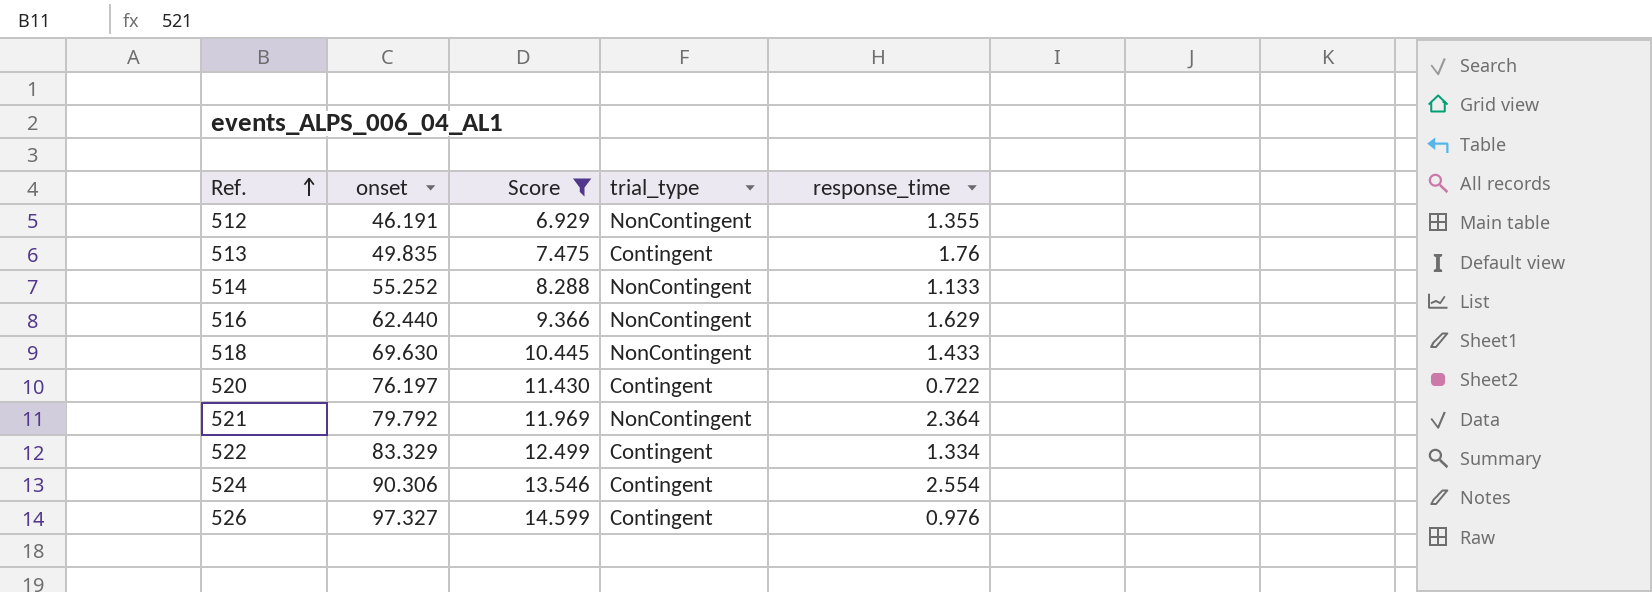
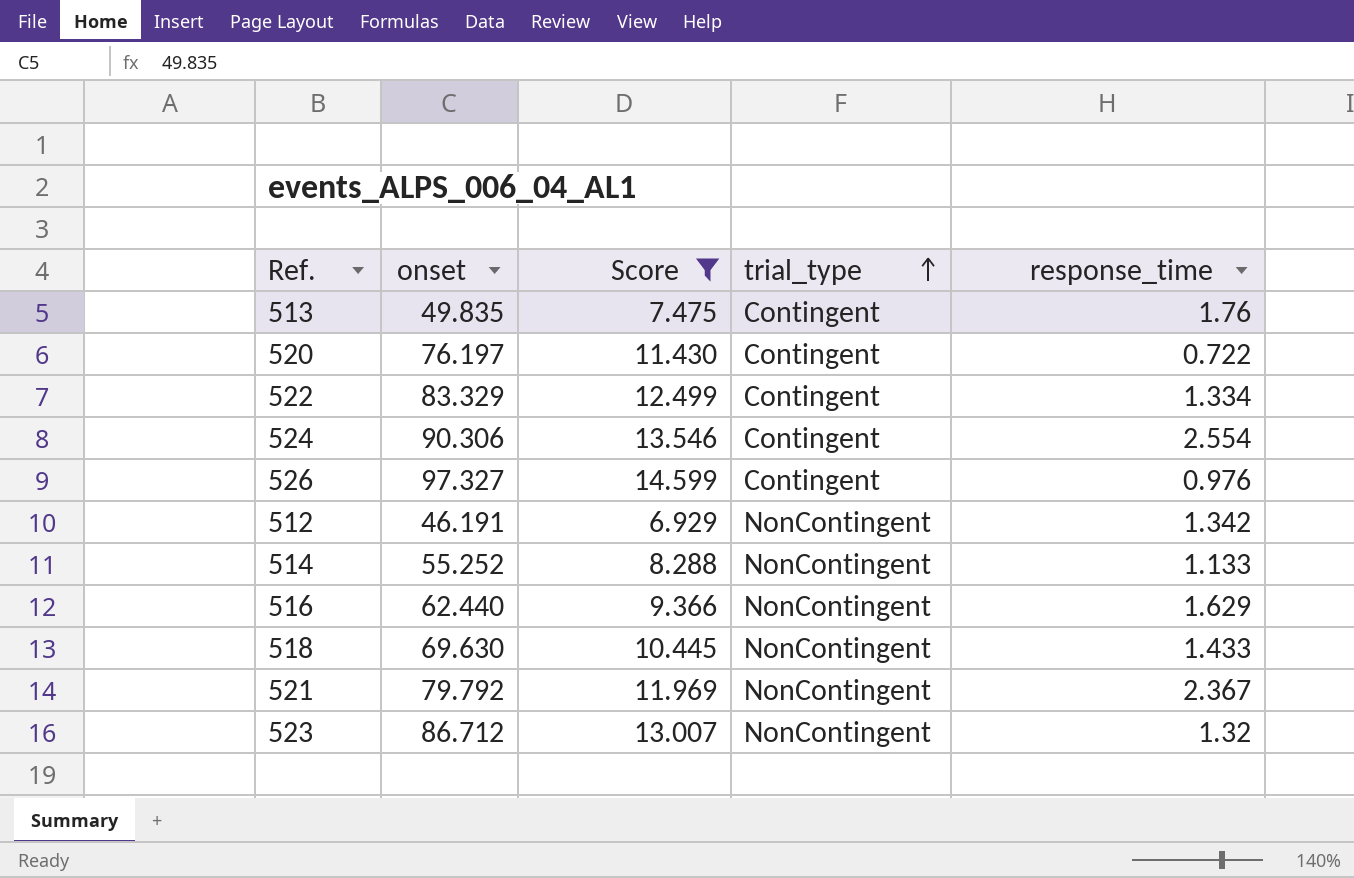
row order: Ref. ascending -> trial_type ascending
512 | response_time: 1.355 -> 1.342
521 | response_time: 2.364 -> 2.367
row 523: none -> 86.712 | 13.007 | NonContingent | 1.32

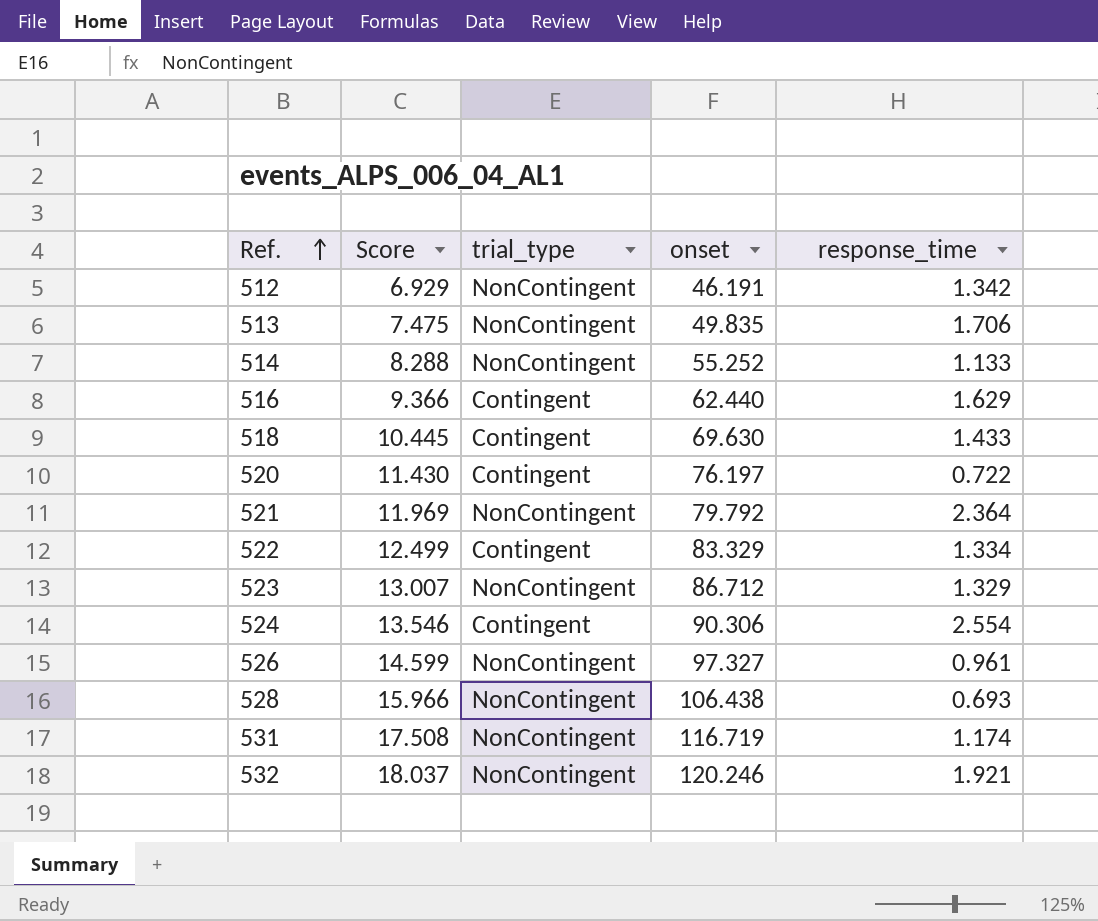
filter: Score <= 14.599 -> none
row order: trial_type ascending -> Ref. ascending
column onset | position: 2 -> 4
513 | trial_type: Contingent -> NonContingent
513 | response_time: 1.76 -> 1.706
516 | trial_type: NonContingent -> Contingent
518 | trial_type: NonContingent -> Contingent
521 | response_time: 2.367 -> 2.364
523 | response_time: 1.32 -> 1.329
526 | trial_type: Contingent -> NonContingent
526 | response_time: 0.976 -> 0.961

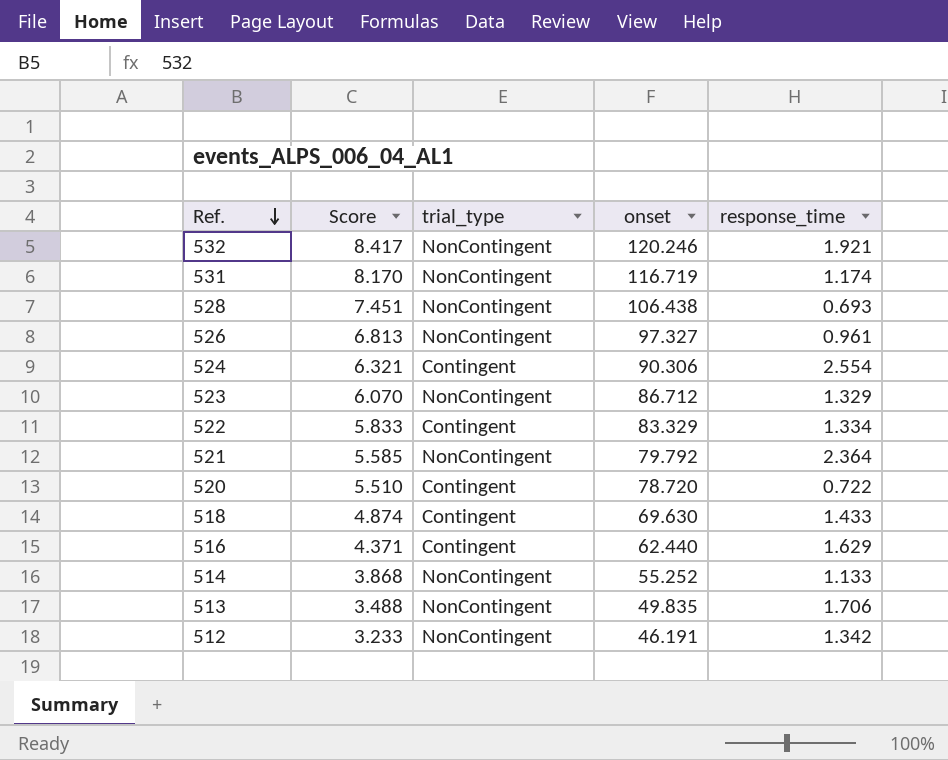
row order: Ref. ascending -> Ref. descending
column Score | formula: [onset] * 0.15 -> [onset] * 0.07
520 | onset: 76.197 -> 78.720

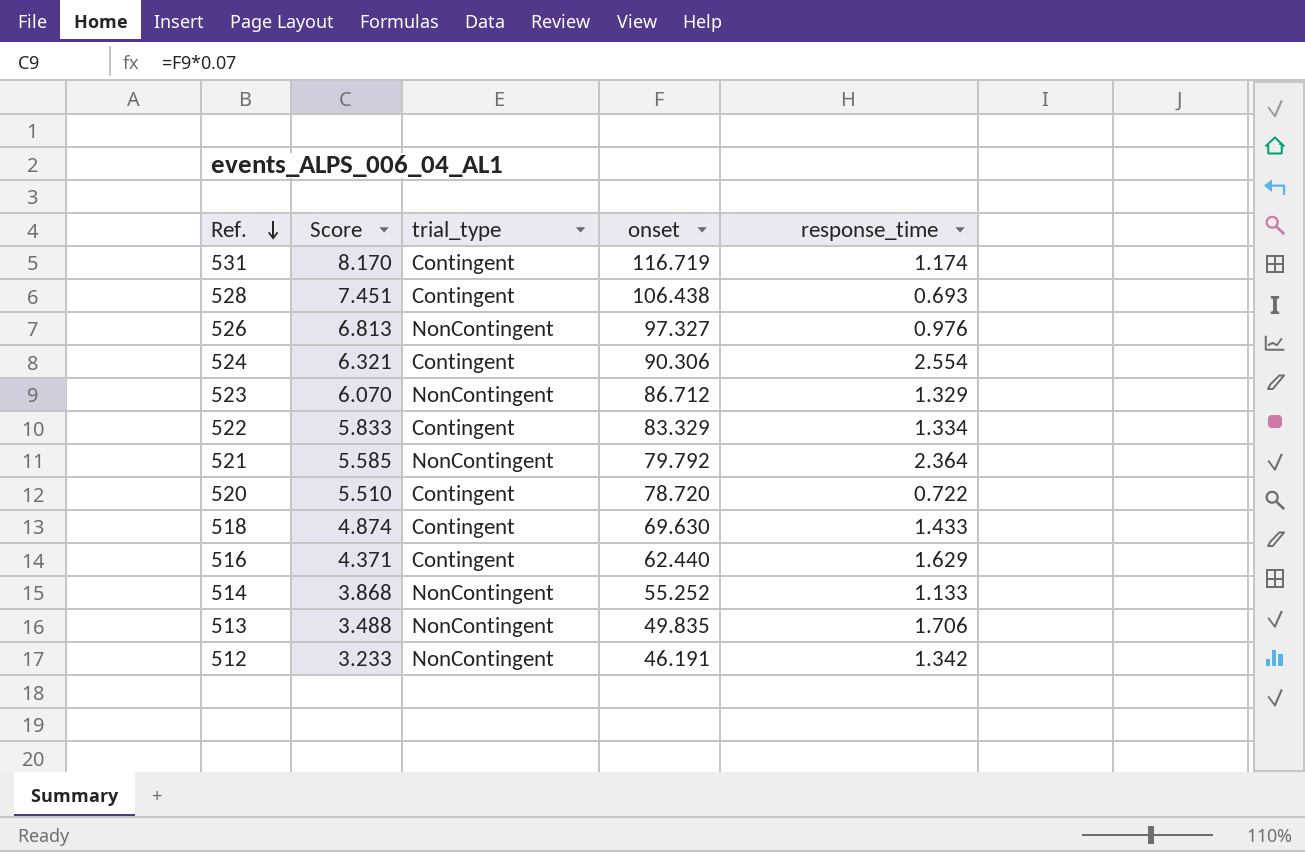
row 532: 8.417 | NonContingent | 120.246 | 1.921 -> none
531 | trial_type: NonContingent -> Contingent
528 | trial_type: NonContingent -> Contingent
526 | response_time: 0.961 -> 0.976

